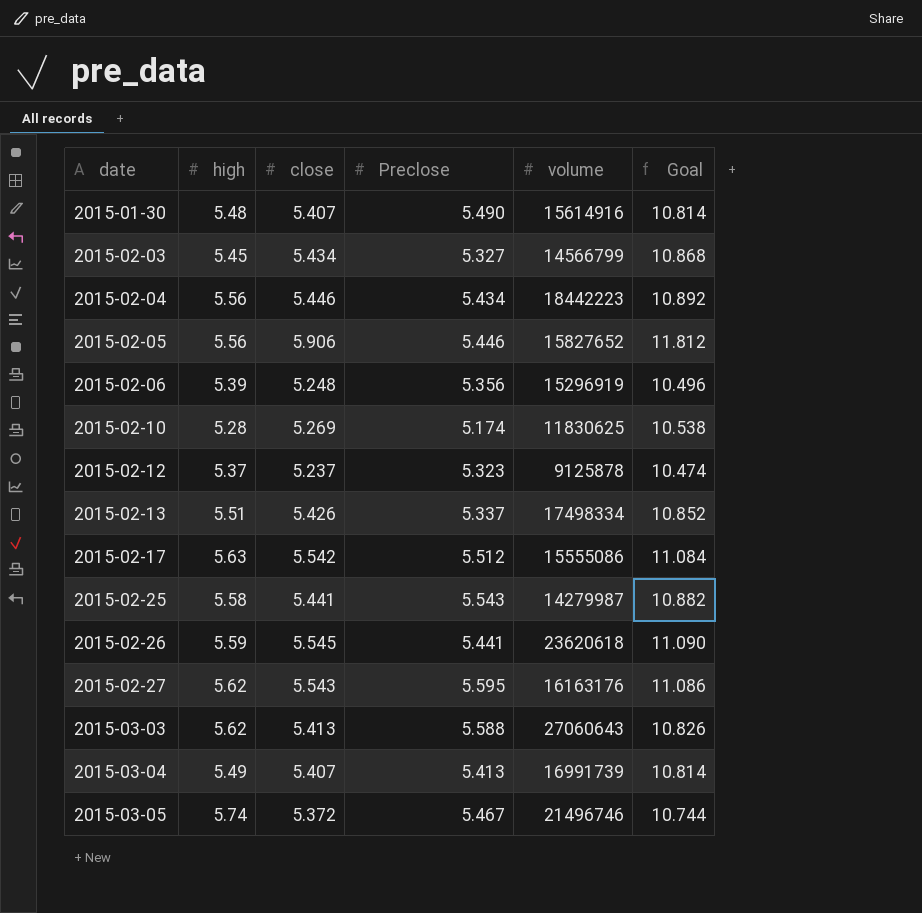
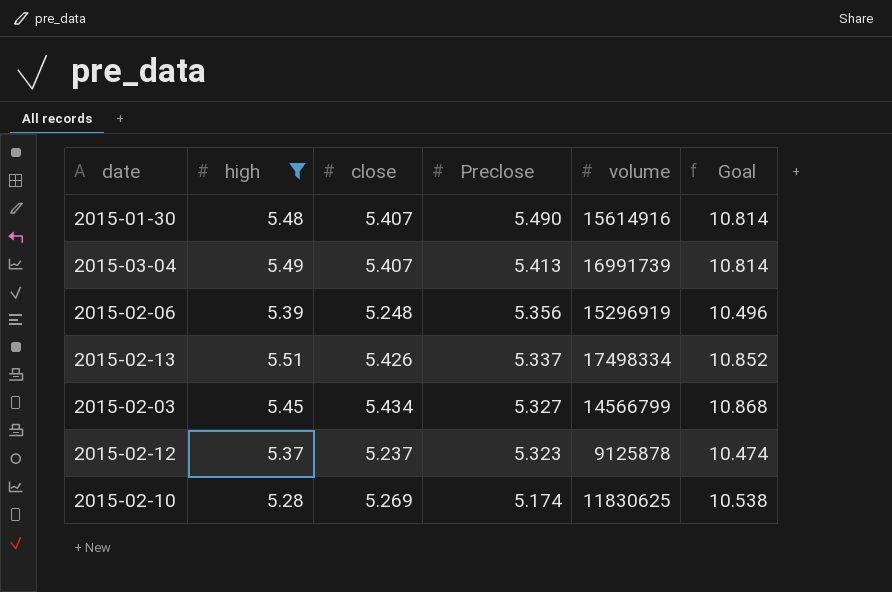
filter: none -> high <= 5.51
row order: date ascending -> Preclose descending

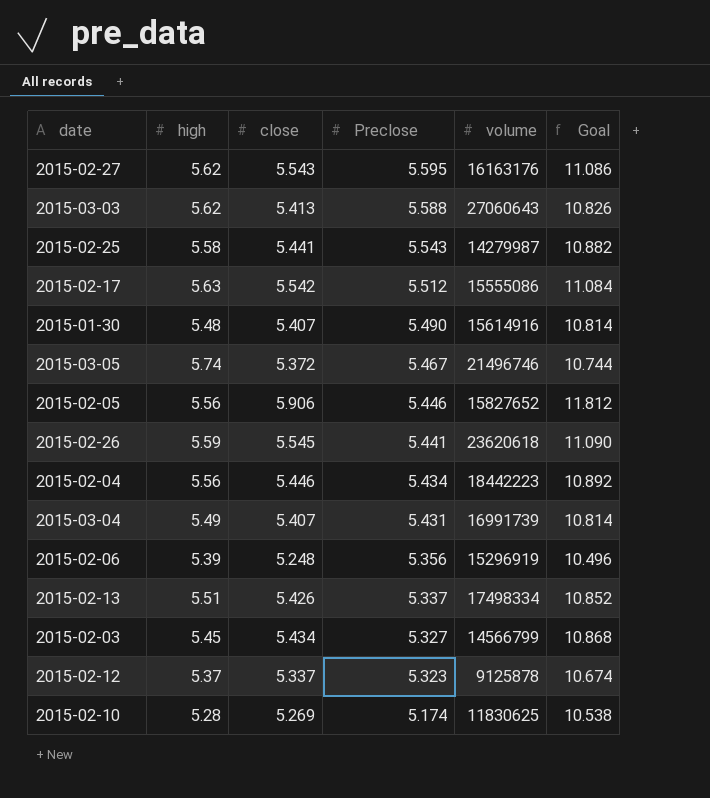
filter: high <= 5.51 -> none
2015-03-04 | Preclose: 5.413 -> 5.431
2015-02-12 | close: 5.237 -> 5.337
2015-02-12 | Goal: 10.474 -> 10.674

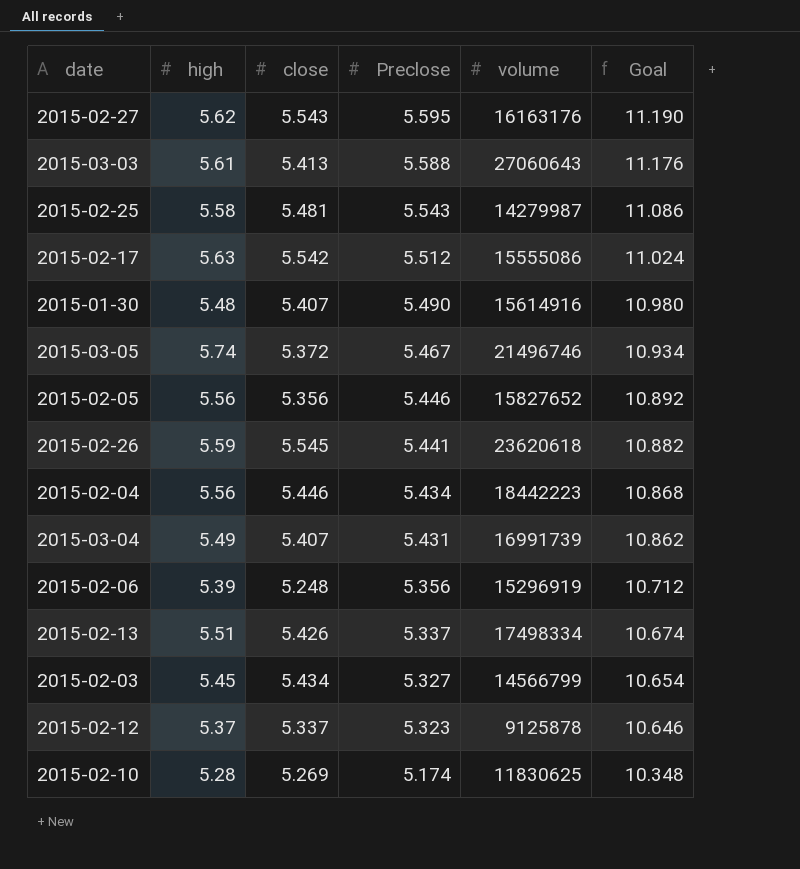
column Goal | formula: [close] * 2 -> [Preclose] * 2
2015-03-03 | high: 5.62 -> 5.61
2015-02-25 | close: 5.441 -> 5.481
2015-02-05 | close: 5.906 -> 5.356

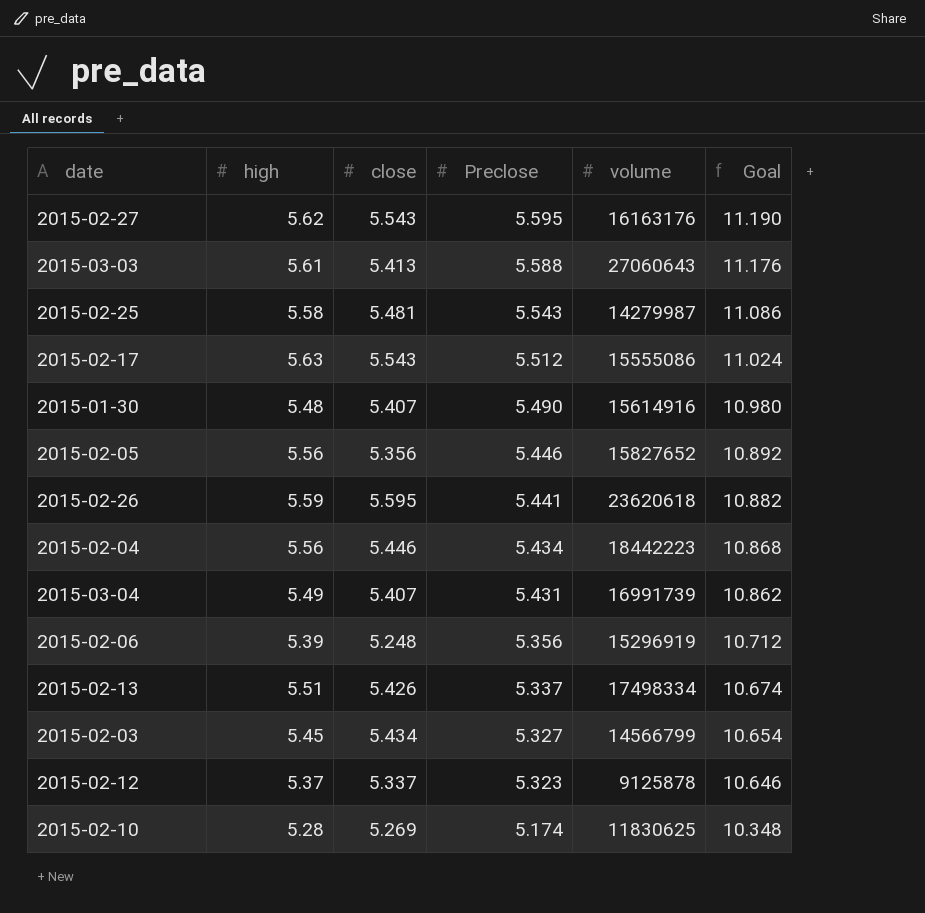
row 2015-03-05: 5.74 | 5.372 | 5.467 | 21496746 | 10.934 -> none
2015-02-17 | close: 5.542 -> 5.543
2015-02-26 | close: 5.545 -> 5.595

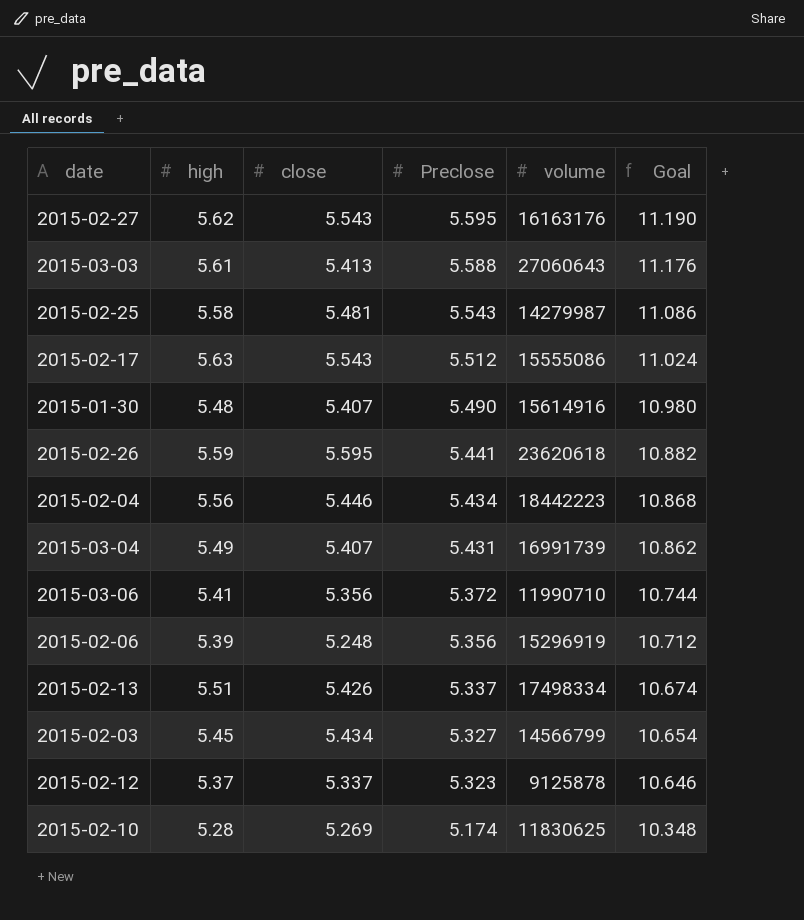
row 2015-02-05: 5.56 | 5.356 | 5.446 | 15827652 | 10.892 -> none
row 2015-03-06: none -> 5.41 | 5.356 | 5.372 | 11990710 | 10.744

